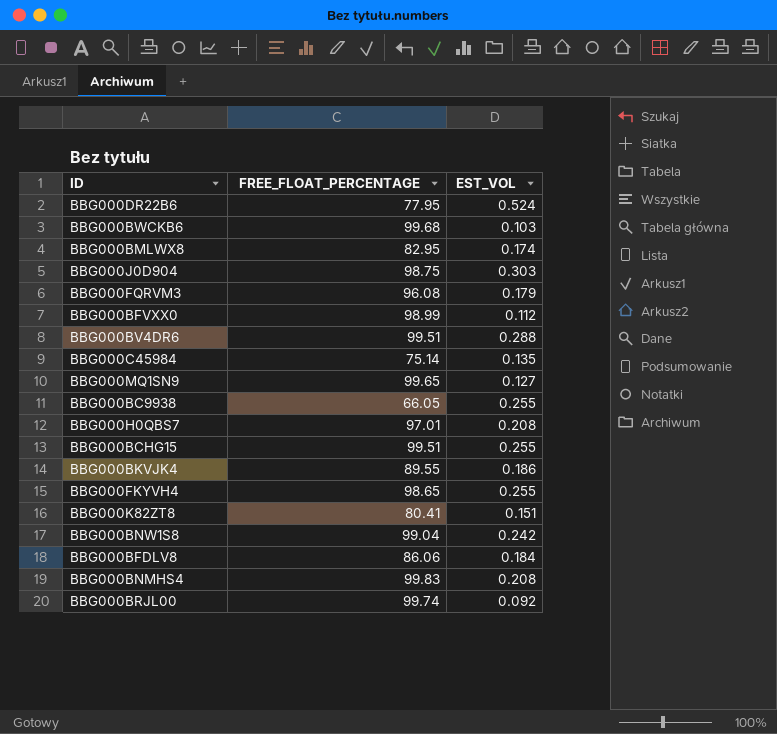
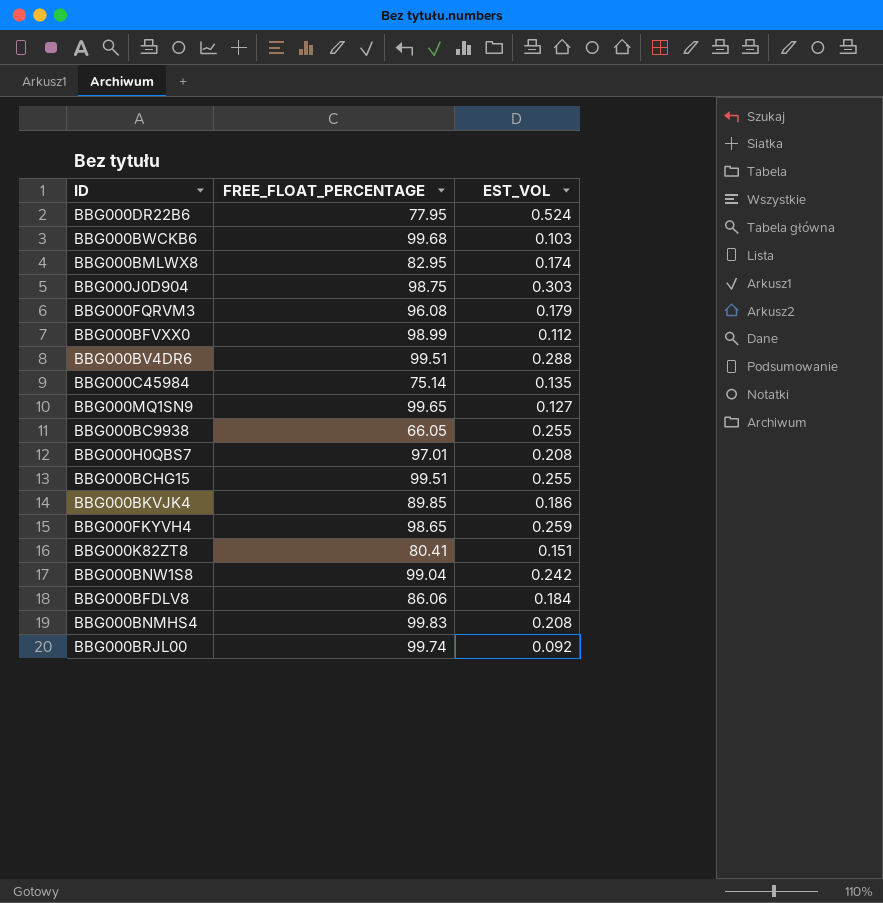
BBG000BKVJK4 | FREE_FLOAT_PERCENTAGE: 89.55 -> 89.85
BBG000FKYVH4 | EST_VOL: 0.255 -> 0.259

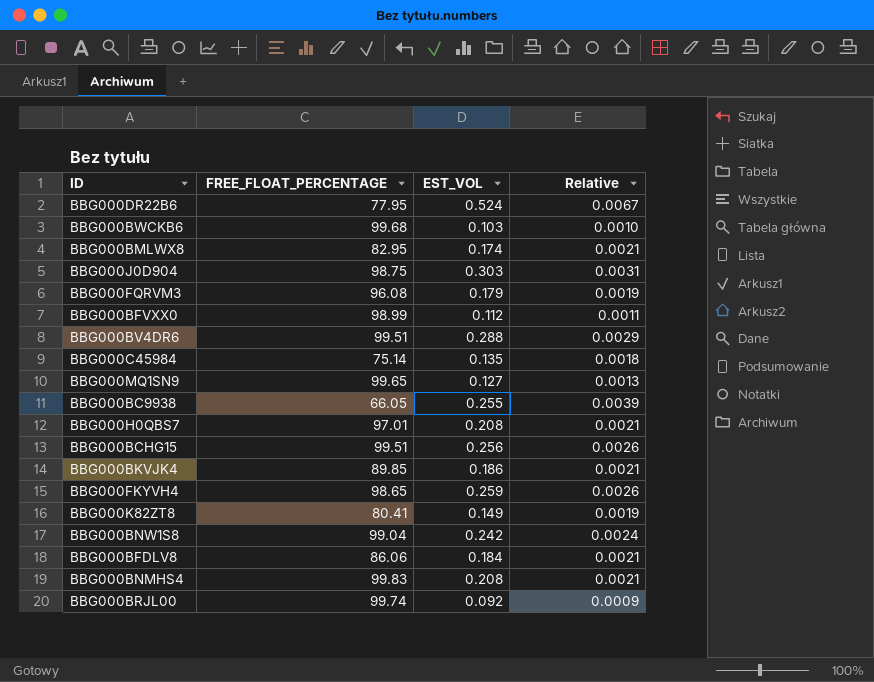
column Relative | formula: none -> [EST_VOL] / [FREE_FLOAT_PERCENTAGE]
BBG000BCHG15 | EST_VOL: 0.255 -> 0.256
BBG000K82ZT8 | EST_VOL: 0.151 -> 0.149

